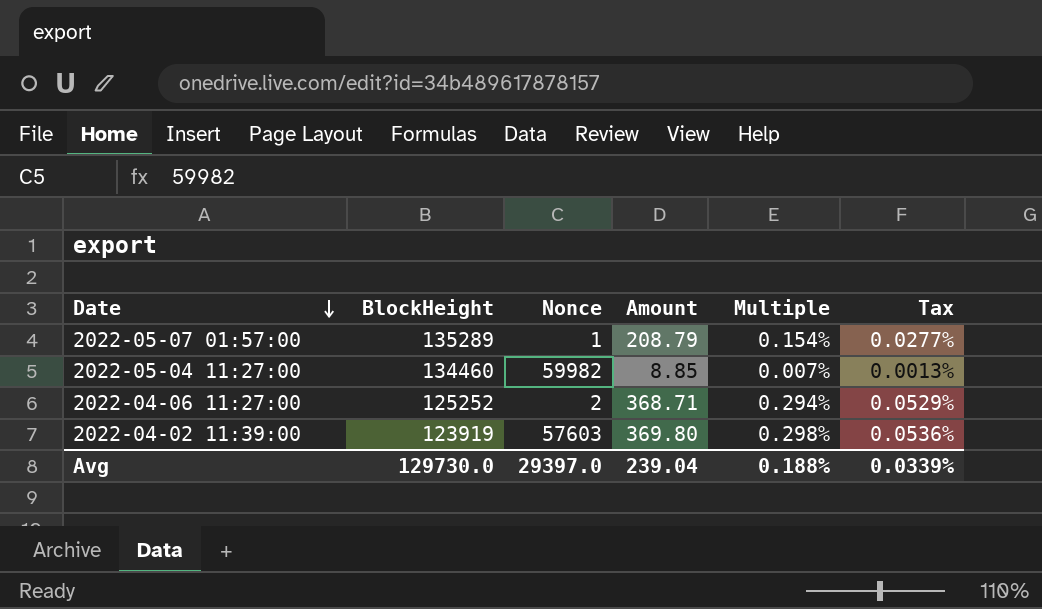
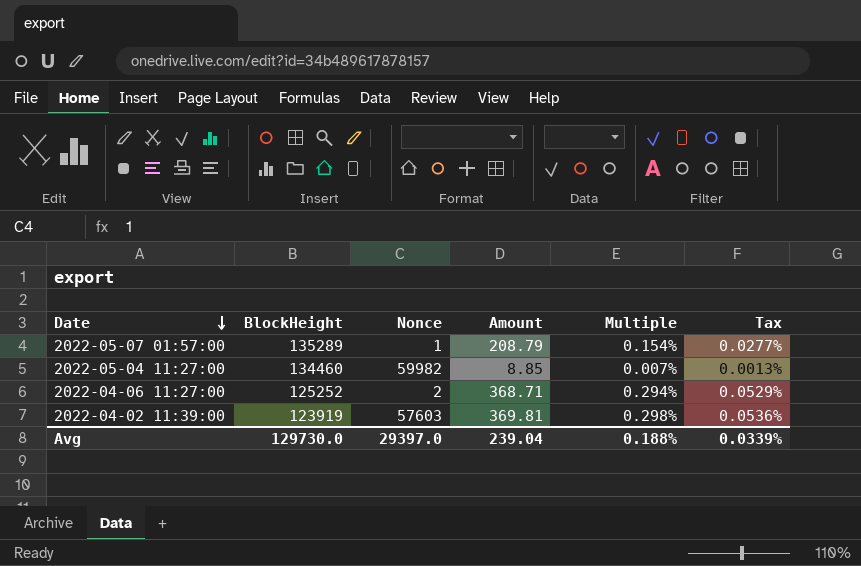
2022-04-02 11:39:00 | Amount: 369.80 -> 369.81

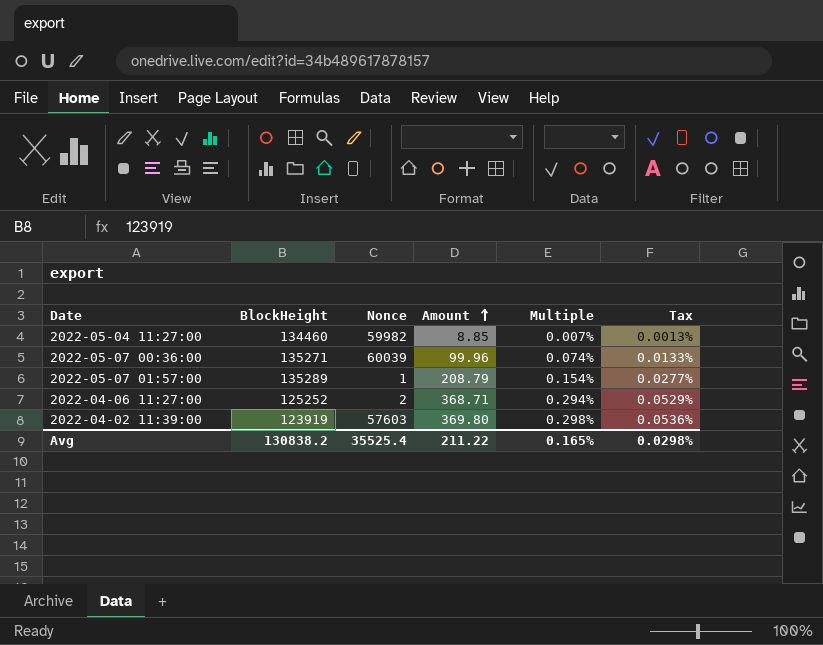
row order: Date descending -> Amount ascending
row 2022-05-07 00:36:00: none -> 135271 | 60039 | 99.96 | 0.074% | 0.0133%
2022-04-02 11:39:00 | Amount: 369.81 -> 369.80
Avg | BlockHeight: 129730.0 -> 130838.2
Avg | Nonce: 29397.0 -> 35525.4
Avg | Amount: 239.04 -> 211.22
Avg | Multiple: 0.188% -> 0.165%
Avg | Tax: 0.0339% -> 0.0298%

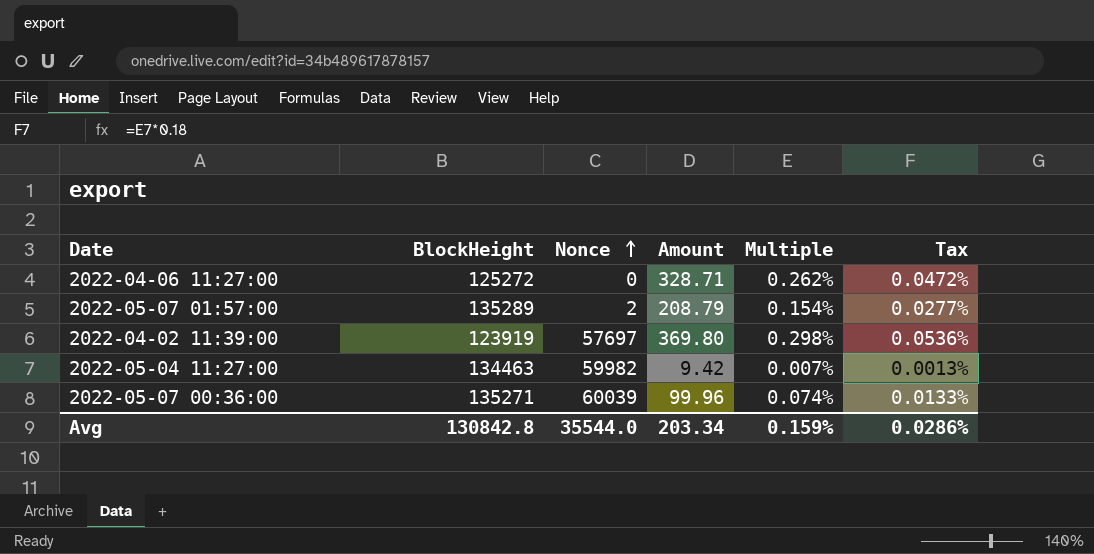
row order: Amount ascending -> Nonce ascending
2022-04-06 11:27:00 | BlockHeight: 125252 -> 125272
2022-04-06 11:27:00 | Nonce: 2 -> 0
2022-04-06 11:27:00 | Amount: 368.71 -> 328.71
2022-04-06 11:27:00 | Multiple: 0.294% -> 0.262%
2022-04-06 11:27:00 | Tax: 0.0529% -> 0.0472%
2022-05-07 01:57:00 | Nonce: 1 -> 2
2022-04-02 11:39:00 | Nonce: 57603 -> 57697
2022-05-04 11:27:00 | BlockHeight: 134460 -> 134463
2022-05-04 11:27:00 | Amount: 8.85 -> 9.42
Avg | BlockHeight: 130838.2 -> 130842.8
Avg | Nonce: 35525.4 -> 35544.0
Avg | Amount: 211.22 -> 203.34
Avg | Multiple: 0.165% -> 0.159%
Avg | Tax: 0.0298% -> 0.0286%

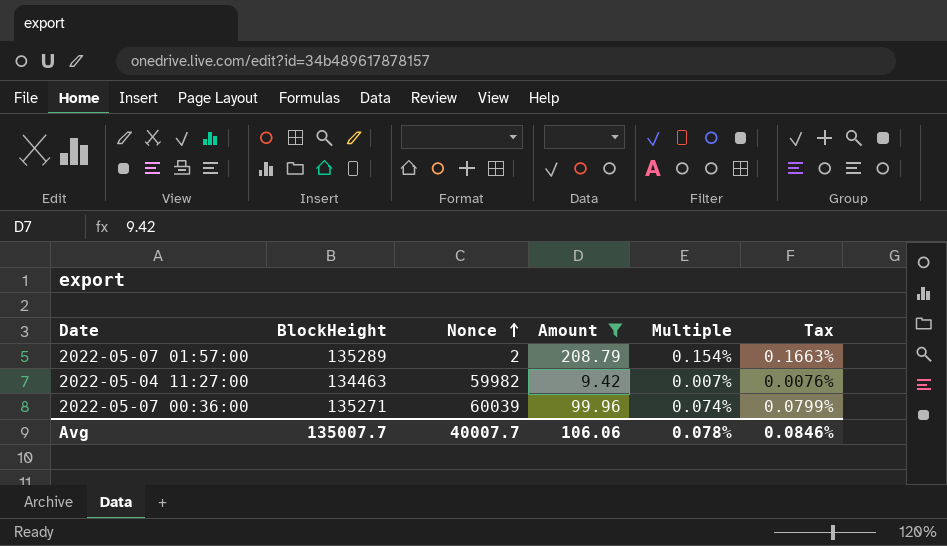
filter: none -> Amount <= 208.79
column Tax | formula: [Multiple] * 0.18 -> [Multiple] * 1.08
Avg | BlockHeight: 130842.8 -> 135007.7
Avg | Nonce: 35544.0 -> 40007.7
Avg | Amount: 203.34 -> 106.06
Avg | Multiple: 0.159% -> 0.078%
Avg | Tax: 0.0286% -> 0.0846%

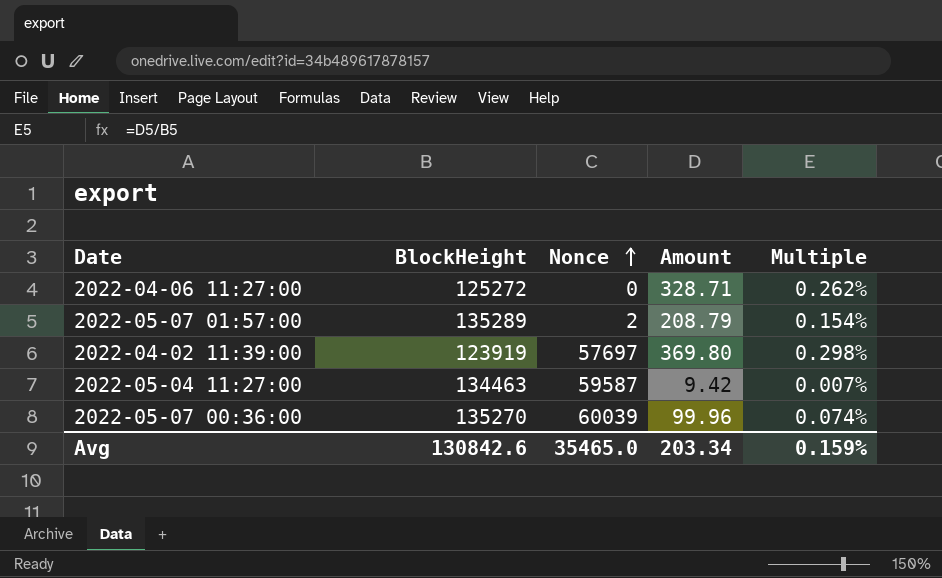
filter: Amount <= 208.79 -> none
column Tax | formula: [Multiple] * 1.08 -> none
2022-05-04 11:27:00 | Nonce: 59982 -> 59587
2022-05-07 00:36:00 | BlockHeight: 135271 -> 135270
Avg | BlockHeight: 135007.7 -> 130842.6
Avg | Nonce: 40007.7 -> 35465.0
Avg | Amount: 106.06 -> 203.34
Avg | Multiple: 0.078% -> 0.159%

